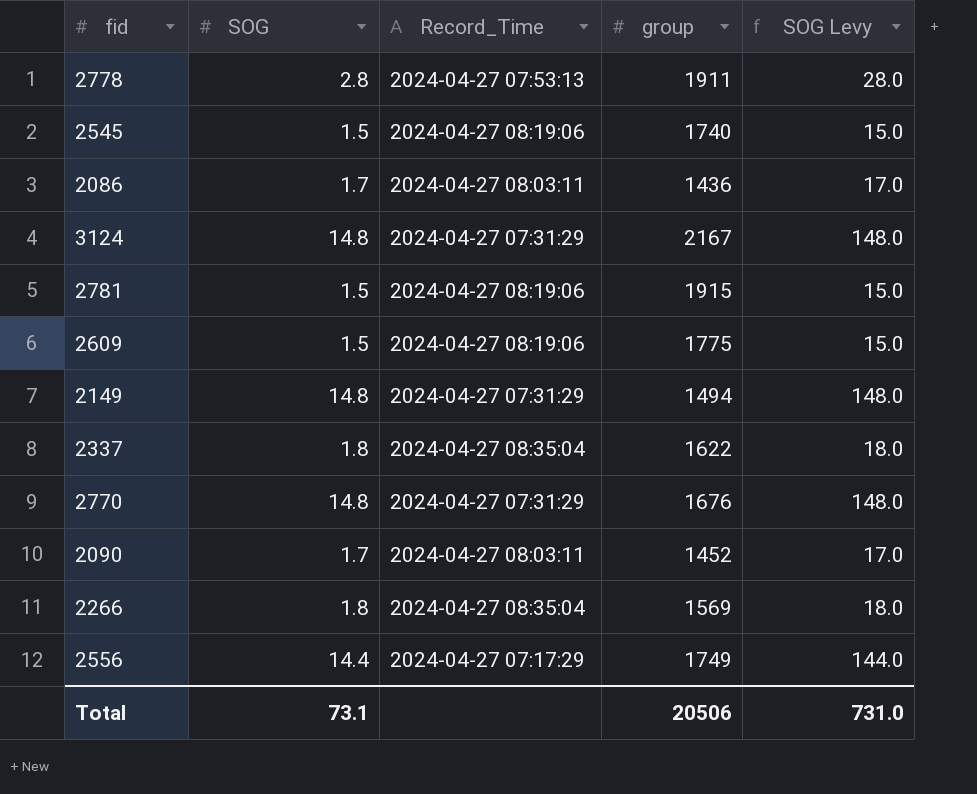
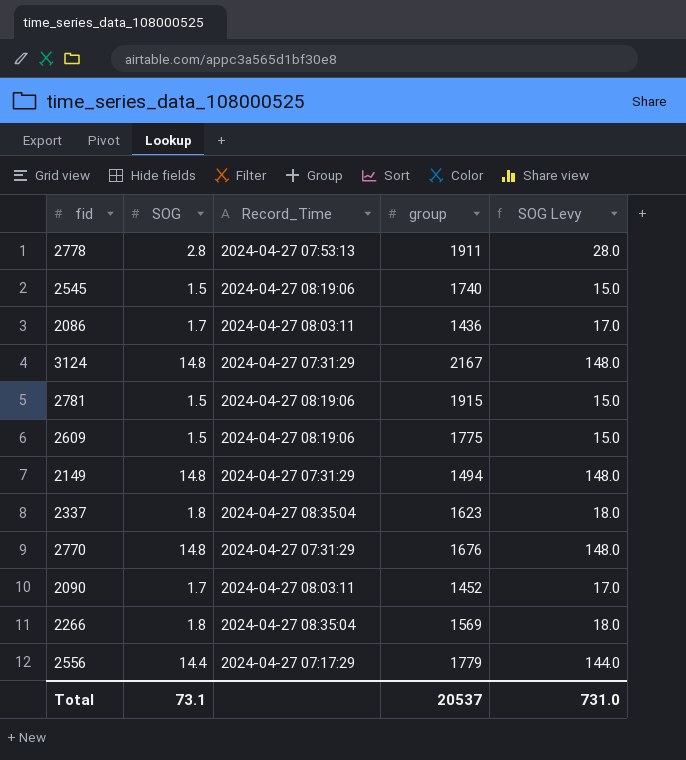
2337 | group: 1622 -> 1623
2556 | group: 1749 -> 1779
Total | group: 20506 -> 20537

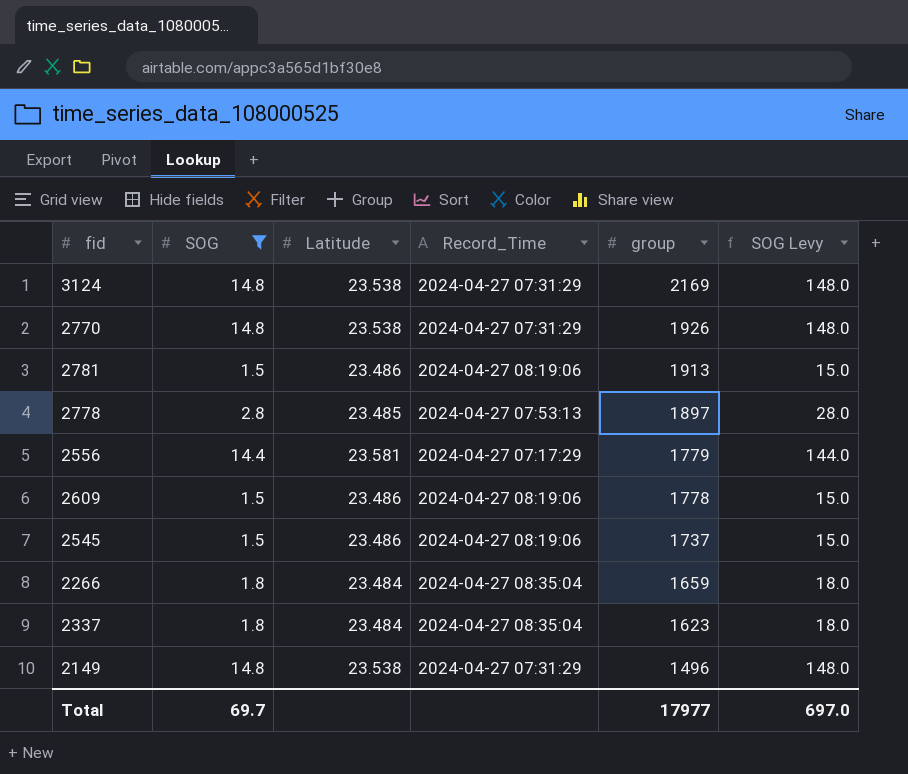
filter: none -> SOG != 1.7
row order: none -> group descending
column Latitude | position: none -> 3
3124 | group: 2167 -> 2169
2770 | group: 1676 -> 1926
2781 | group: 1915 -> 1913
2778 | group: 1911 -> 1897
2609 | group: 1775 -> 1778
2545 | group: 1740 -> 1737
2266 | group: 1569 -> 1659
2149 | group: 1494 -> 1496
Total | SOG: 73.1 -> 69.7
Total | group: 20537 -> 17977
Total | SOG Levy: 731.0 -> 697.0

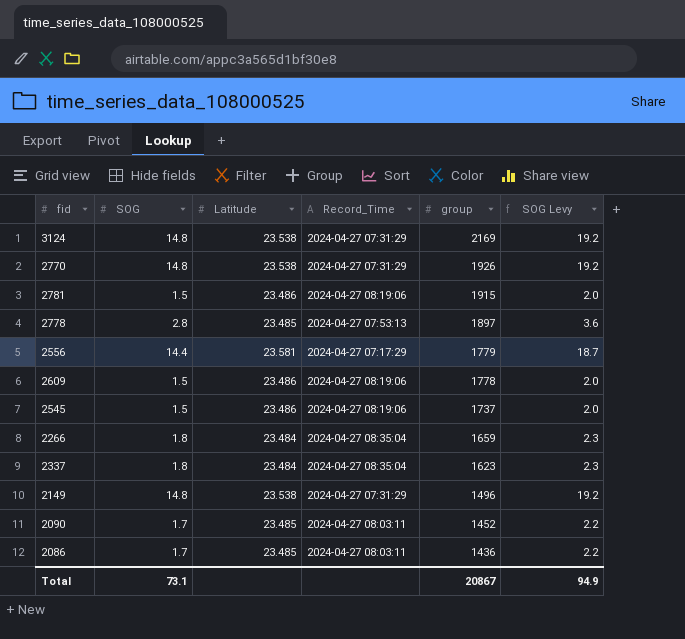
filter: SOG != 1.7 -> none
column SOG Levy | formula: [SOG] * 10 -> [SOG] * 1.3
2781 | group: 1913 -> 1915
Total | SOG: 69.7 -> 73.1
Total | group: 17977 -> 20867
Total | SOG Levy: 697.0 -> 94.9

